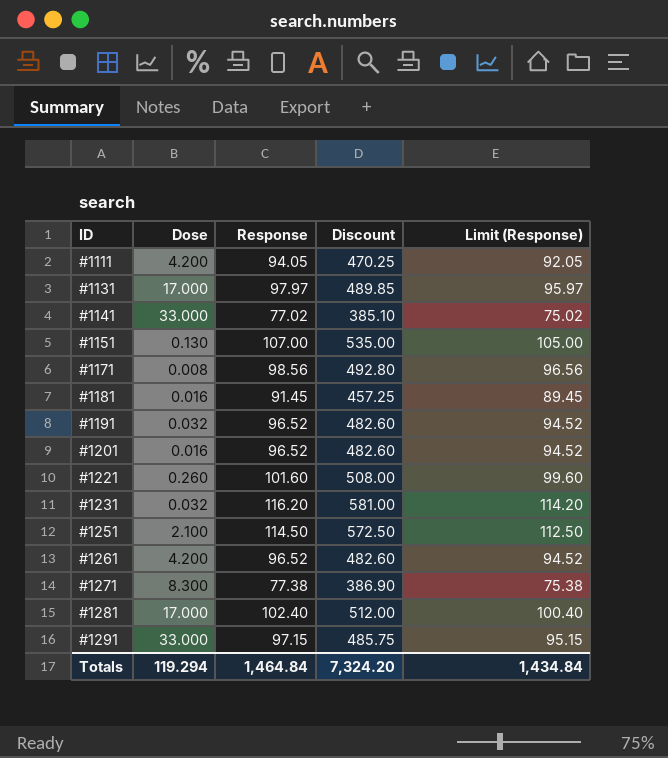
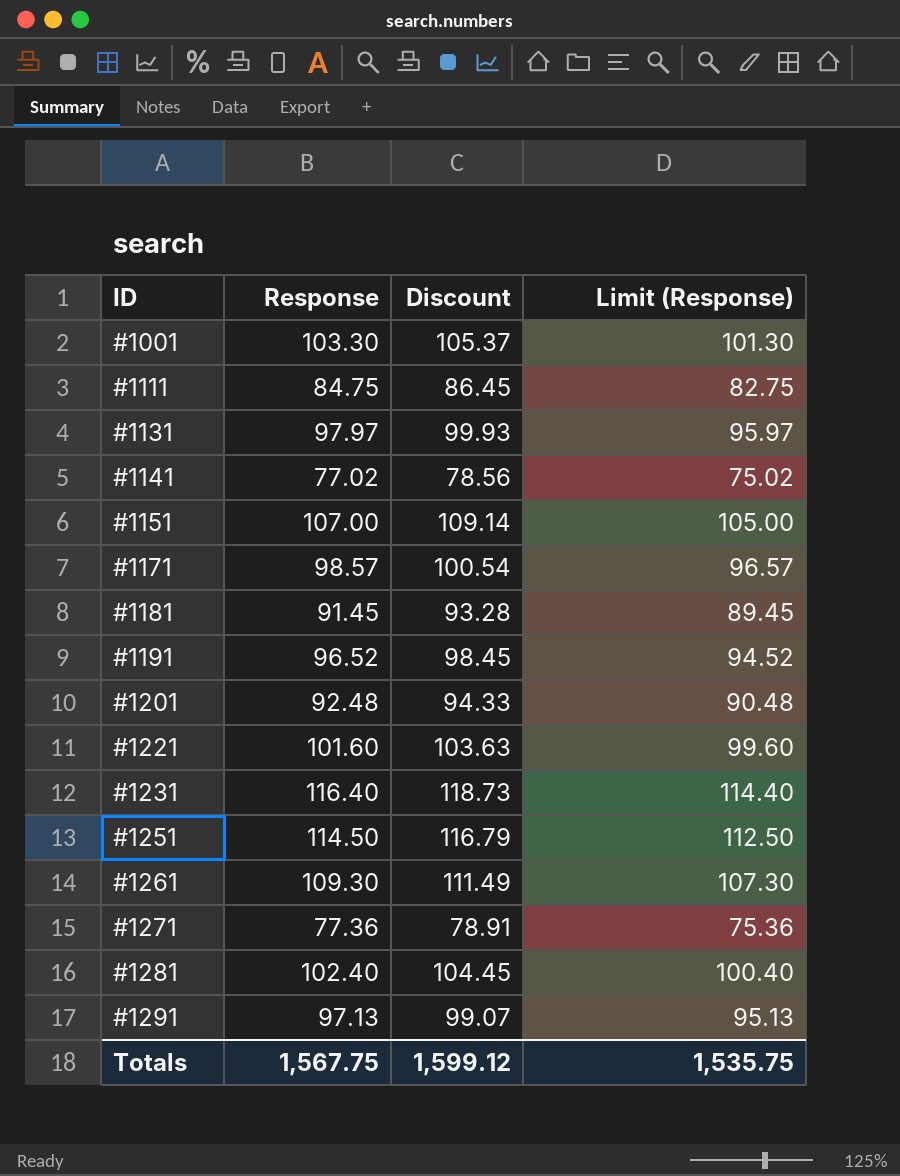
column Dose | position: 2 -> none
column Discount | formula: [Response] * 5 -> [Response] * 1.02
row #1001: none -> 103.30 | 105.37 | 101.30
#1111 | Response: 94.05 -> 84.75
#1111 | Limit (Response): 92.05 -> 82.75
#1171 | Response: 98.56 -> 98.57
#1171 | Limit (Response): 96.56 -> 96.57
#1201 | Response: 96.52 -> 92.48
#1201 | Limit (Response): 94.52 -> 90.48
#1231 | Response: 116.20 -> 116.40
#1231 | Limit (Response): 114.20 -> 114.40
#1261 | Response: 96.52 -> 109.30
#1261 | Limit (Response): 94.52 -> 107.30
#1271 | Response: 77.38 -> 77.36
#1271 | Limit (Response): 75.38 -> 75.36
#1291 | Response: 97.15 -> 97.13
#1291 | Limit (Response): 95.15 -> 95.13
Totals | Response: 1,464.84 -> 1,567.75
Totals | Discount: 7,324.20 -> 1,599.12
Totals | Limit (Response): 1,434.84 -> 1,535.75

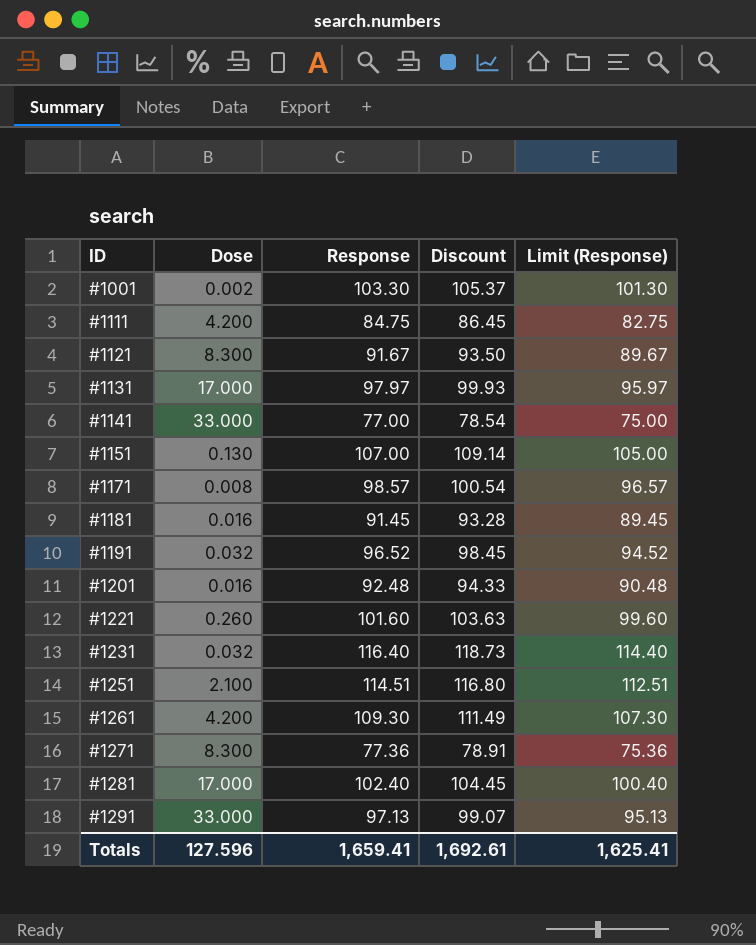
column Dose | position: none -> 2
row #1121: none -> 8.300 | 91.67 | 93.50 | 89.67
#1141 | Response: 77.02 -> 77.00
#1141 | Discount: 78.56 -> 78.54
#1141 | Limit (Response): 75.02 -> 75.00
#1251 | Response: 114.50 -> 114.51
#1251 | Discount: 116.79 -> 116.80
#1251 | Limit (Response): 112.50 -> 112.51
Totals | Response: 1,567.75 -> 1,659.41
Totals | Discount: 1,599.12 -> 1,692.61
Totals | Limit (Response): 1,535.75 -> 1,625.41

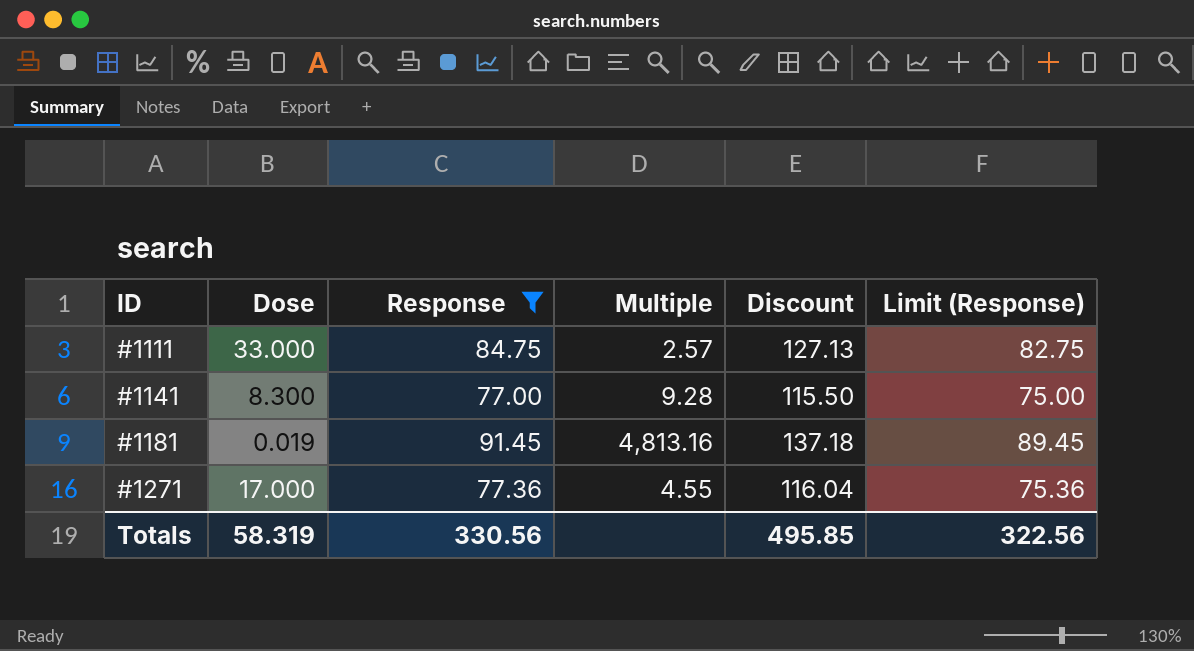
filter: none -> Response <= 91.45
column Multiple | formula: none -> [Response] / [Dose]
column Discount | formula: [Response] * 1.02 -> [Response] * 1.5
#1111 | Dose: 4.200 -> 33.000
#1141 | Dose: 33.000 -> 8.300
#1181 | Dose: 0.016 -> 0.019
#1271 | Dose: 8.300 -> 17.000
Totals | Dose: 127.596 -> 58.319
Totals | Response: 1,659.41 -> 330.56
Totals | Discount: 1,692.61 -> 495.85
Totals | Limit (Response): 1,625.41 -> 322.56

